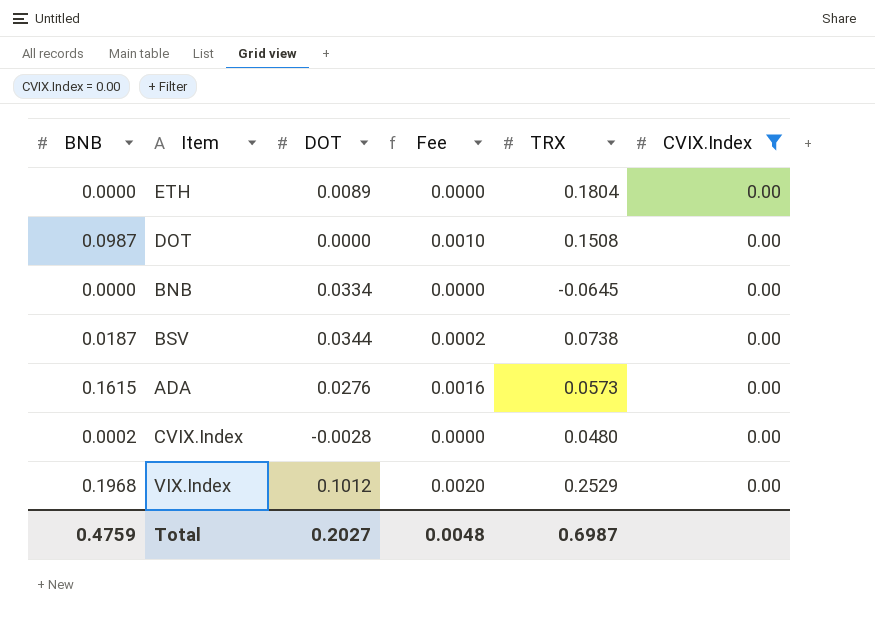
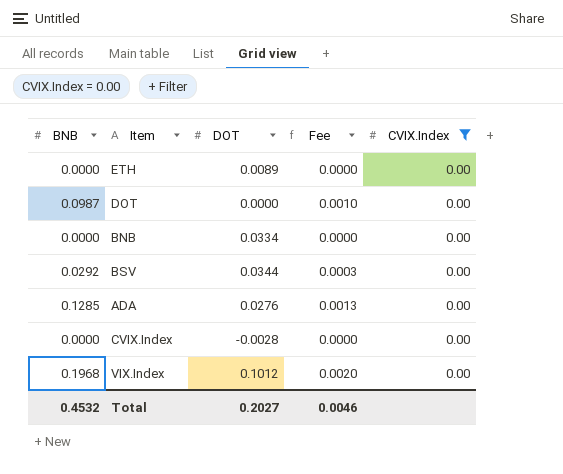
column TRX | position: 5 -> none
BSV | BNB: 0.0187 -> 0.0292
BSV | Fee: 0.0002 -> 0.0003
ADA | BNB: 0.1615 -> 0.1285
ADA | Fee: 0.0016 -> 0.0013
CVIX.Index | BNB: 0.0002 -> 0.0000
Total | BNB: 0.4759 -> 0.4532
Total | Fee: 0.0048 -> 0.0046

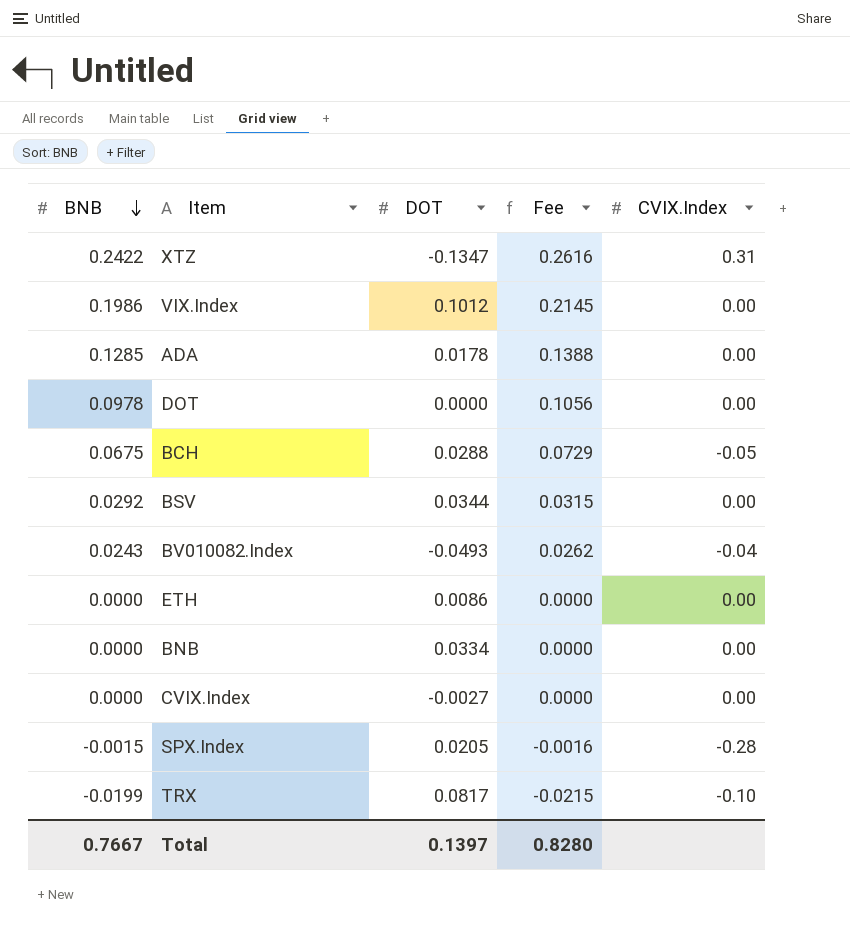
filter: CVIX.Index = 0.00 -> none
row order: none -> BNB descending
column Fee | formula: [BNB] * 0.01 -> [BNB] * 1.08
VIX.Index | BNB: 0.1968 -> 0.1986
ADA | DOT: 0.0276 -> 0.0178
DOT | BNB: 0.0987 -> 0.0978
ETH | DOT: 0.0089 -> 0.0086
CVIX.Index | DOT: -0.0028 -> -0.0027
Total | BNB: 0.4532 -> 0.7667
Total | DOT: 0.2027 -> 0.1397
Total | Fee: 0.0046 -> 0.8280

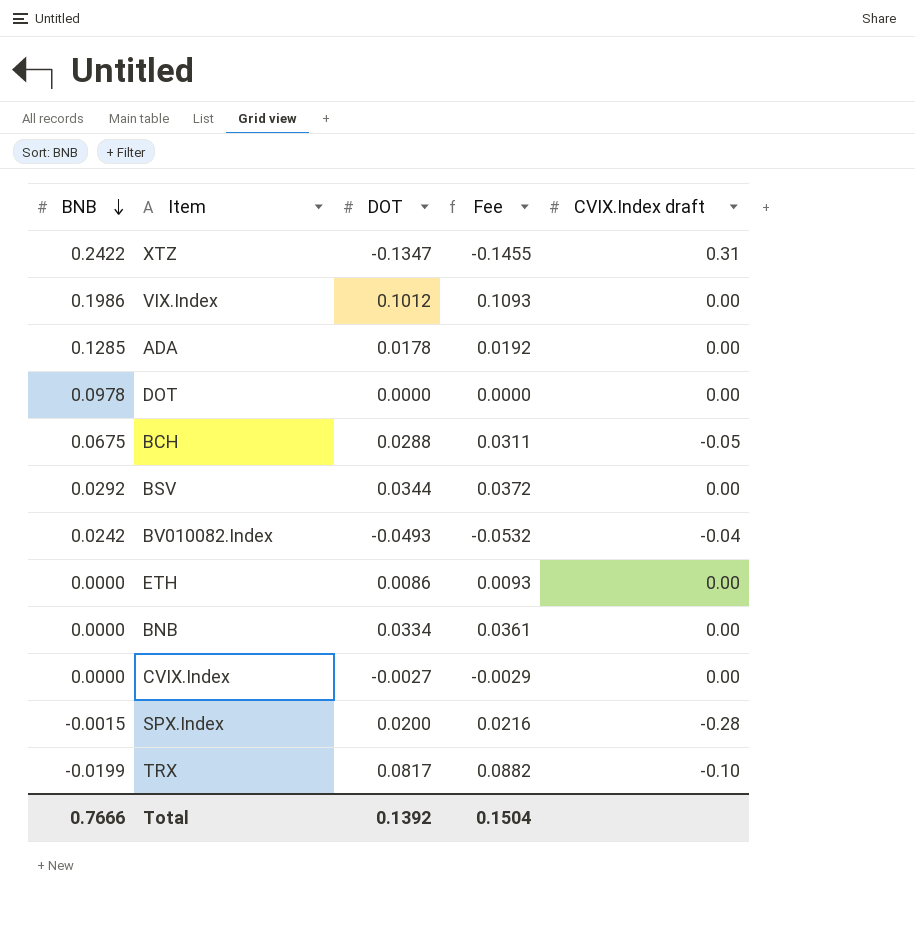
column Fee | formula: [BNB] * 1.08 -> [DOT] * 1.08
column name: CVIX.Index -> CVIX.Index draft
BV010082.Index | BNB: 0.0243 -> 0.0242
SPX.Index | DOT: 0.0205 -> 0.0200
Total | BNB: 0.7667 -> 0.7666
Total | DOT: 0.1397 -> 0.1392
Total | Fee: 0.8280 -> 0.1504

